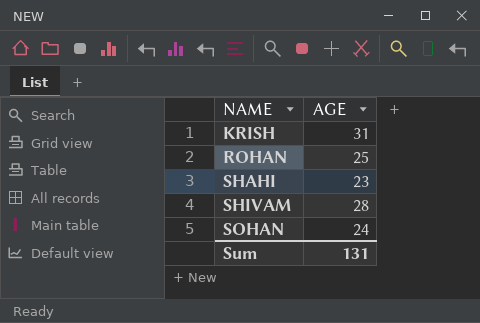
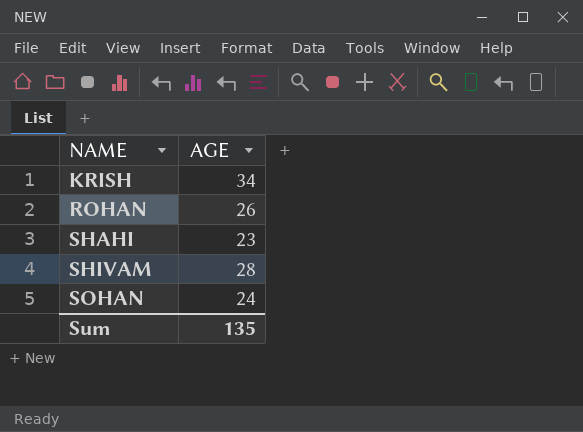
KRISH | AGE: 31 -> 34
ROHAN | AGE: 25 -> 26
Sum | AGE: 131 -> 135

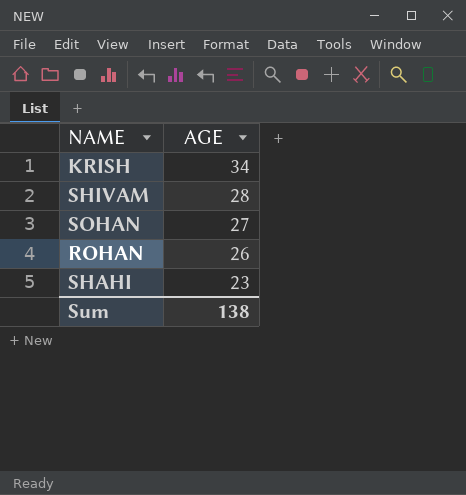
row order: NAME ascending -> AGE descending
SOHAN | AGE: 24 -> 27
Sum | AGE: 135 -> 138

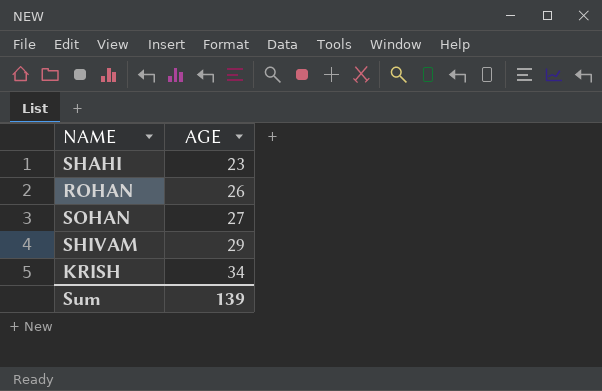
row order: AGE descending -> AGE ascending
SHIVAM | AGE: 28 -> 29
Sum | AGE: 138 -> 139

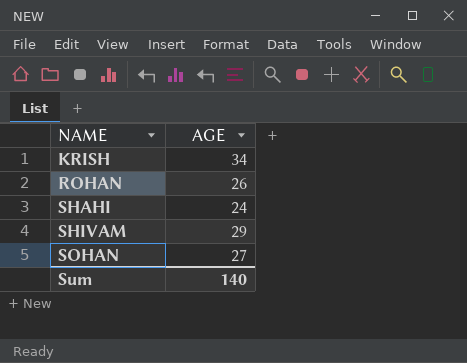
row order: AGE ascending -> NAME ascending
SHAHI | AGE: 23 -> 24
Sum | AGE: 139 -> 140

